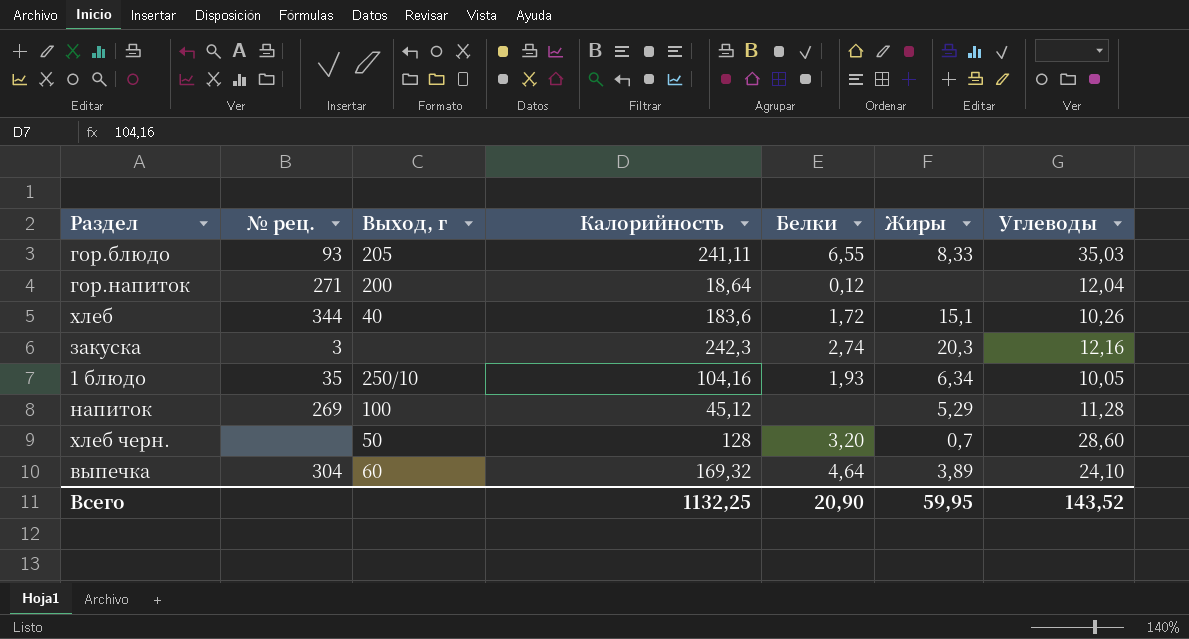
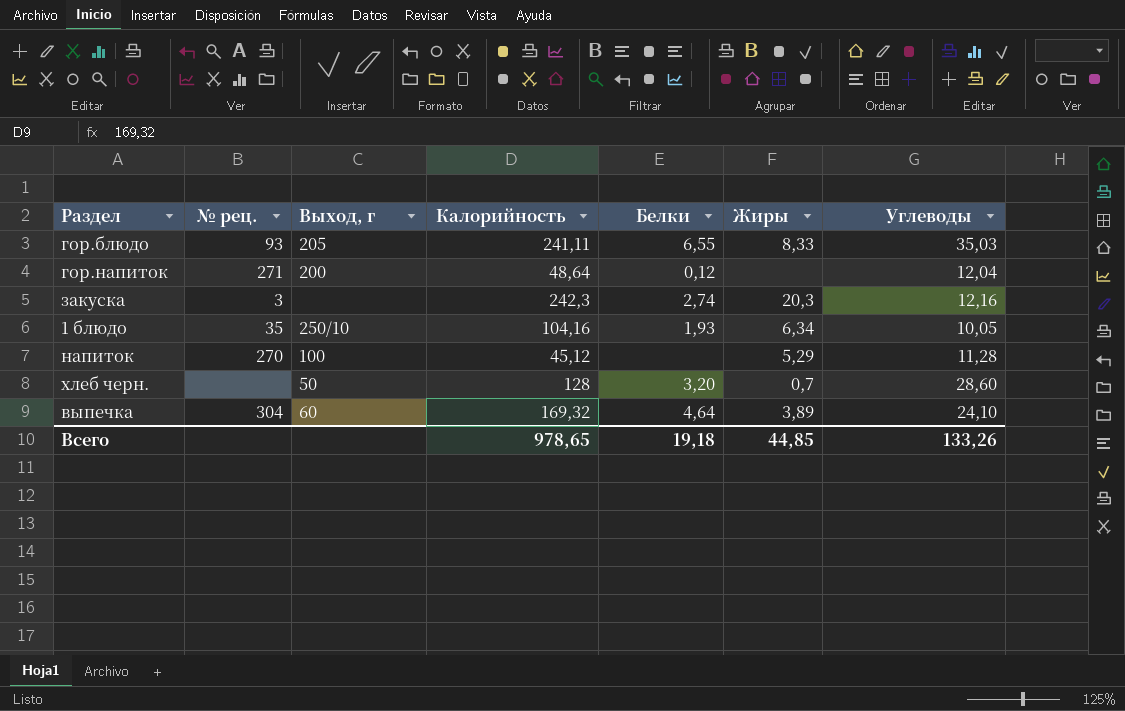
row хлеб: 344 | 40 | 183,6 | 1,72 | 15,1 | 10,26 -> none
гор.напиток | Калорийность: 18,64 -> 48,64
напиток | № рец.: 269 -> 270
Всего | Калорийность: 1132,25 -> 978,65
Всего | Белки: 20,90 -> 19,18
Всего | Жиры: 59,95 -> 44,85
Всего | Углеводы: 143,52 -> 133,26

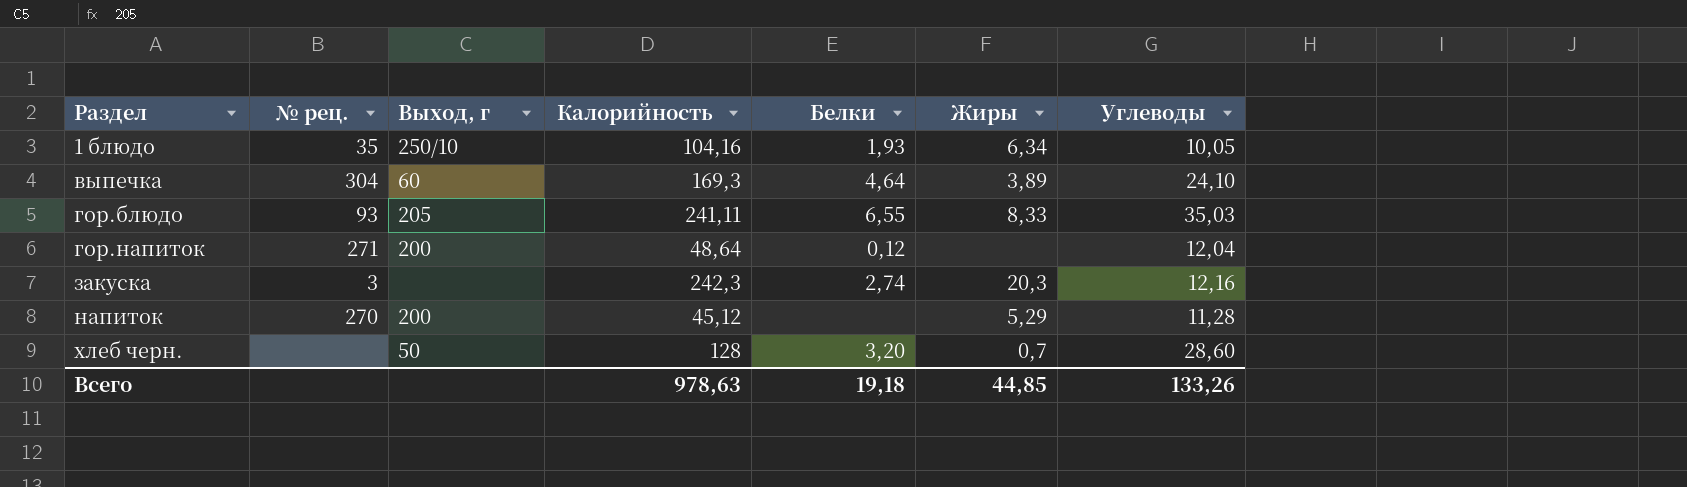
row order: none -> Раздел ascending
выпечка | Калорийность: 169,32 -> 169,3
напиток | Выход, г: 100 -> 200
Всего | Калорийность: 978,65 -> 978,63

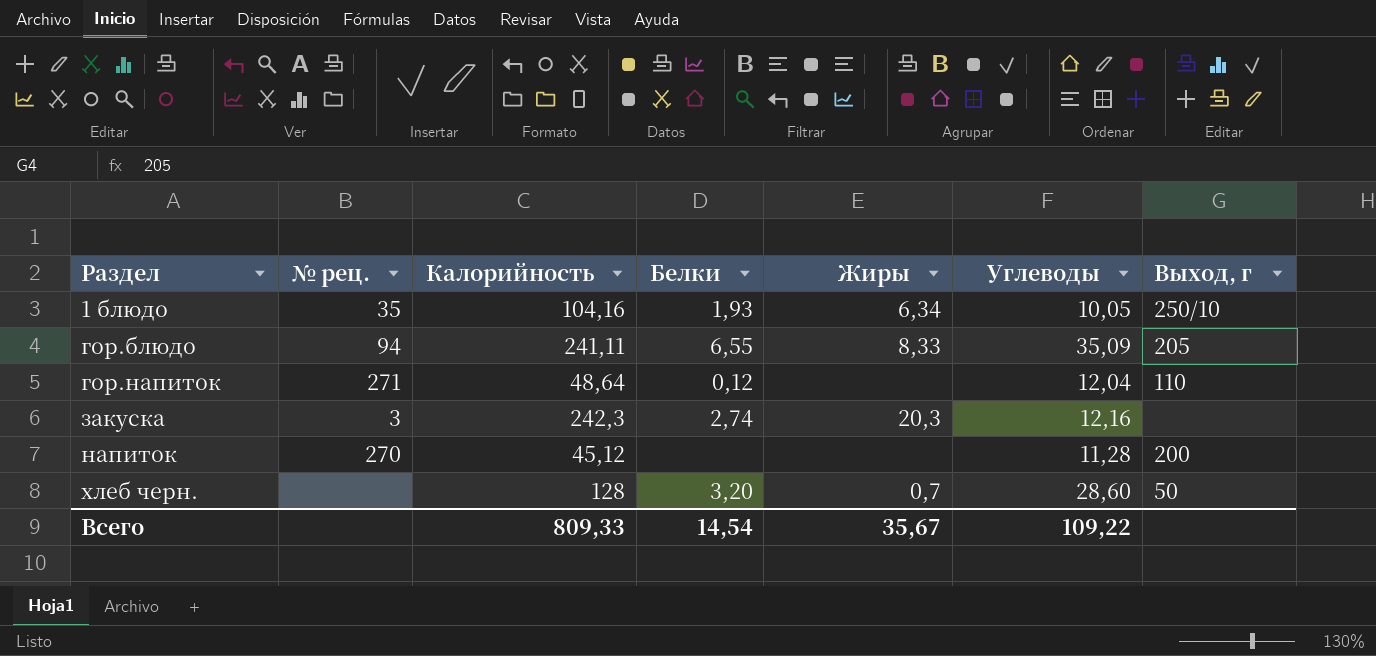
column Выход, г | position: 3 -> 7
row выпечка: 304 | 60 | 169,3 | 4,64 | 3,89 | 24,10 -> none
гор.блюдо | № рец.: 93 -> 94
гор.блюдо | Углеводы: 35,03 -> 35,09
гор.напиток | Выход, г: 200 -> 110
напиток | Жиры: 5,29 -> none
Всего | Калорийность: 978,63 -> 809,33
Всего | Белки: 19,18 -> 14,54
Всего | Жиры: 44,85 -> 35,67
Всего | Углеводы: 133,26 -> 109,22

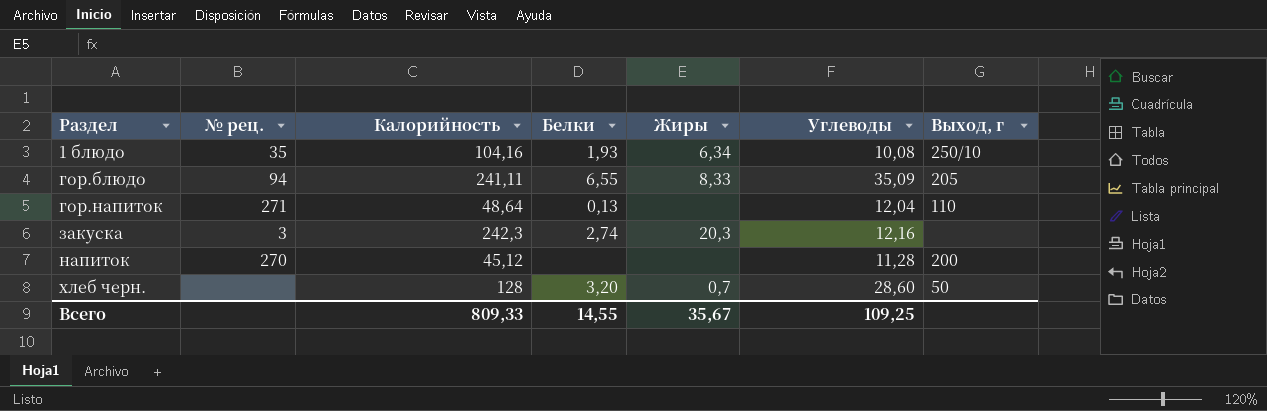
1 блюдо | Углеводы: 10,05 -> 10,08
гор.напиток | Белки: 0,12 -> 0,13
Всего | Белки: 14,54 -> 14,55
Всего | Углеводы: 109,22 -> 109,25

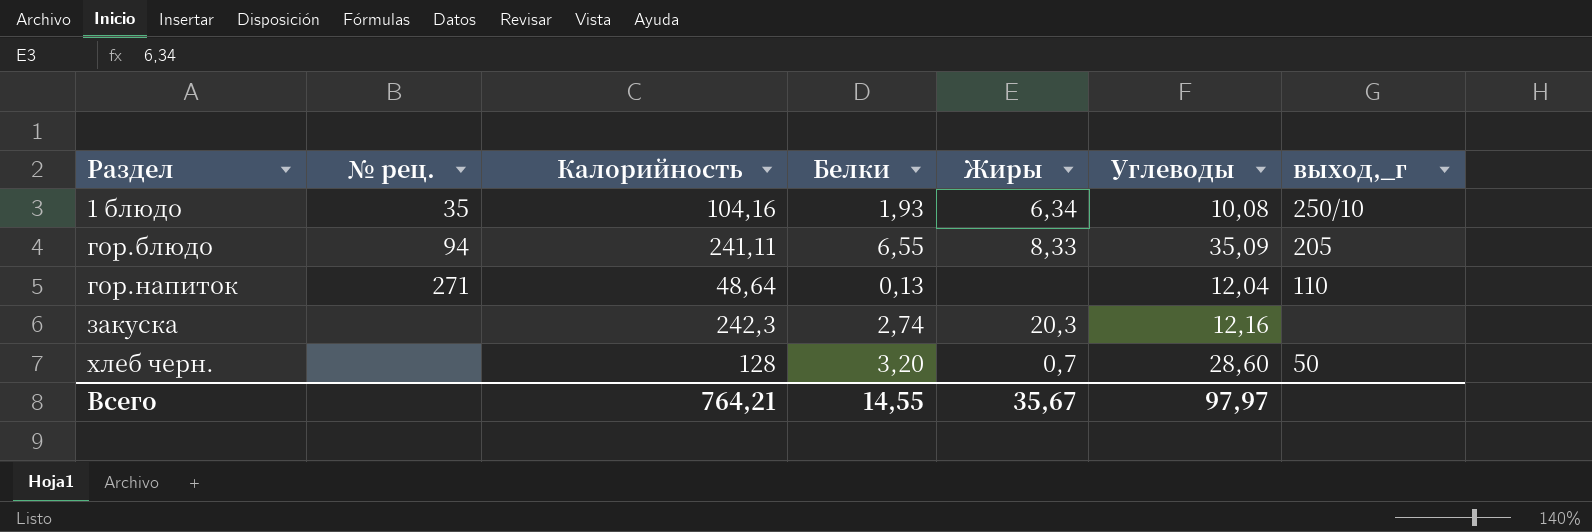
column name: Выход, г -> выход,_г
row напиток: 270 | 45,12 | none | none | 11,28 | 200 -> none
закуска | № рец.: 3 -> none
Всего | Калорийность: 809,33 -> 764,21
Всего | Углеводы: 109,25 -> 97,97

